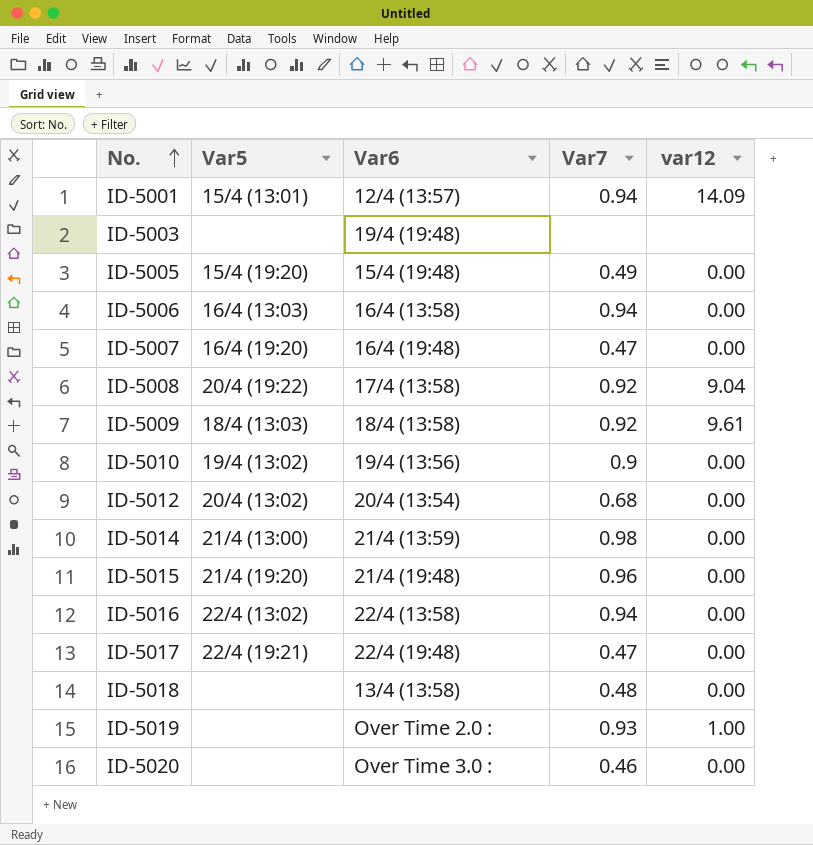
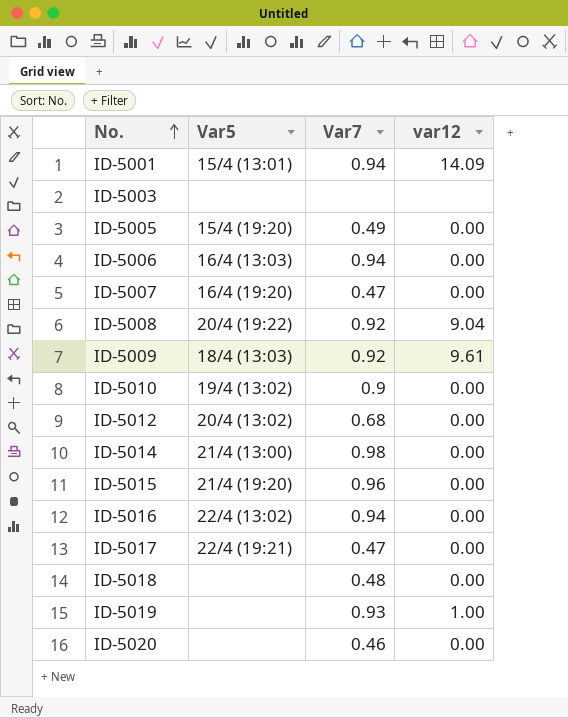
column Var6 | position: 3 -> none

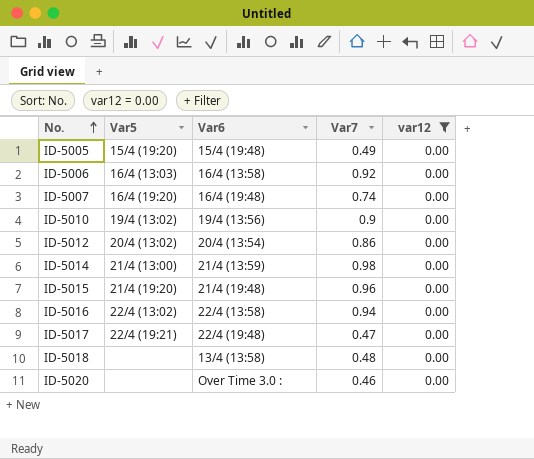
filter: none -> var12 = 0.00
column Var6 | position: none -> 3
ID-5006 | Var7: 0.94 -> 0.92
ID-5007 | Var7: 0.47 -> 0.74
ID-5012 | Var7: 0.68 -> 0.86

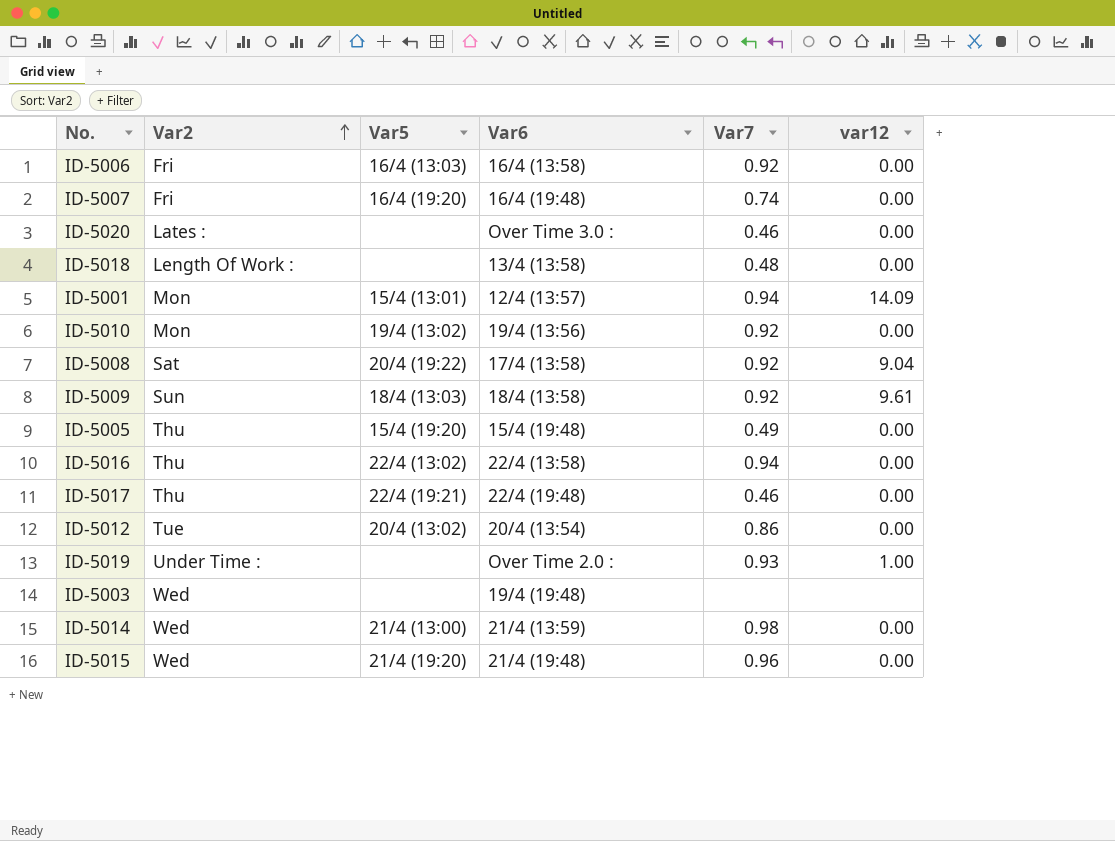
filter: var12 = 0.00 -> none
row order: No. ascending -> Var2 ascending
column Var2 | position: none -> 2
ID-5010 | Var7: 0.9 -> 0.92
ID-5017 | Var7: 0.47 -> 0.46

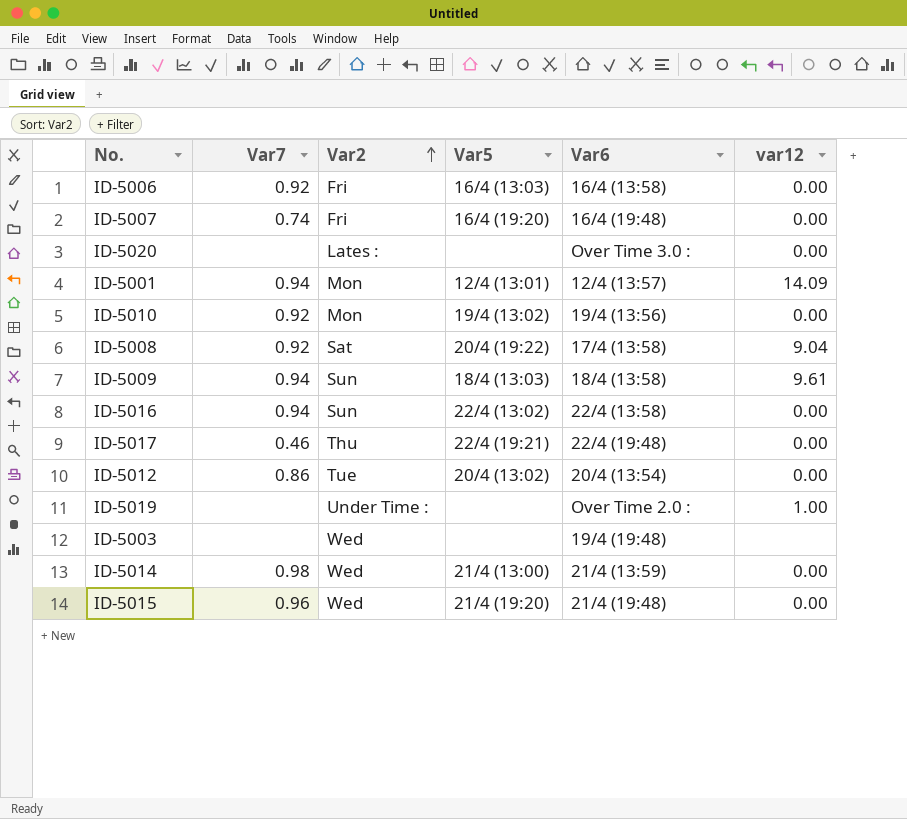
column Var7 | position: 5 -> 2
row ID-5018: Length Of Work : | none | 13/4 (13:58) | 0.48 | 0.00 -> none
row ID-5005: Thu | 15/4 (19:20) | 15/4 (19:48) | 0.49 | 0.00 -> none
ID-5020 | Var7: 0.46 -> none
ID-5001 | Var5: 15/4 (13:01) -> 12/4 (13:01)
ID-5009 | Var7: 0.92 -> 0.94
ID-5016 | Var2: Thu -> Sun
ID-5019 | Var7: 0.93 -> none

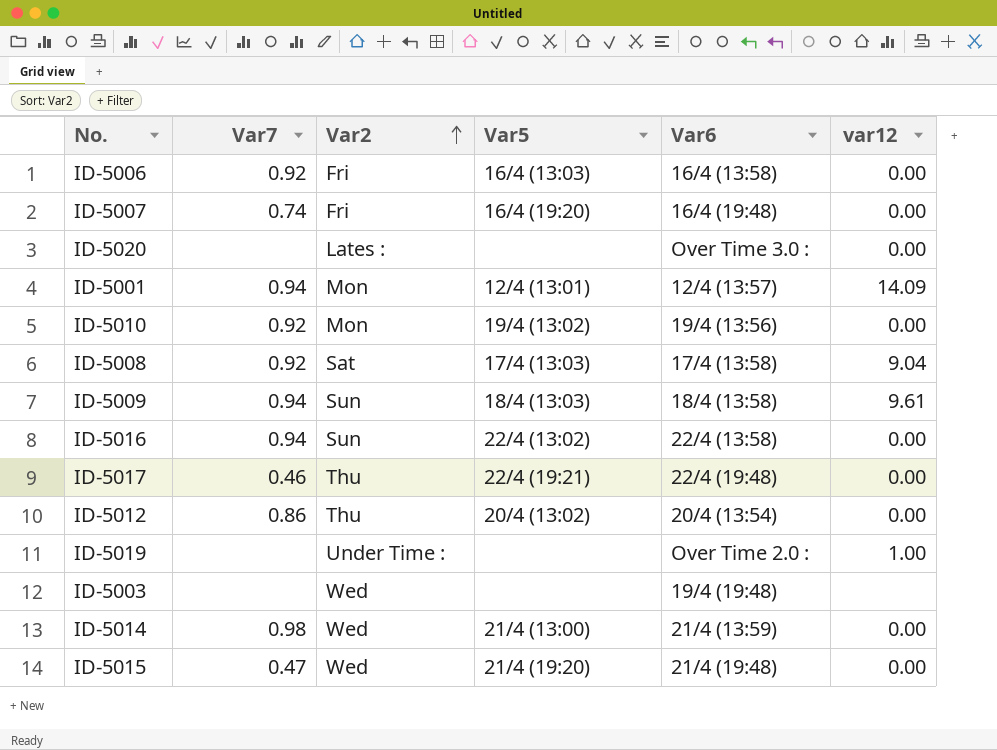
ID-5008 | Var5: 20/4 (19:22) -> 17/4 (13:03)
ID-5012 | Var2: Tue -> Thu
ID-5015 | Var7: 0.96 -> 0.47

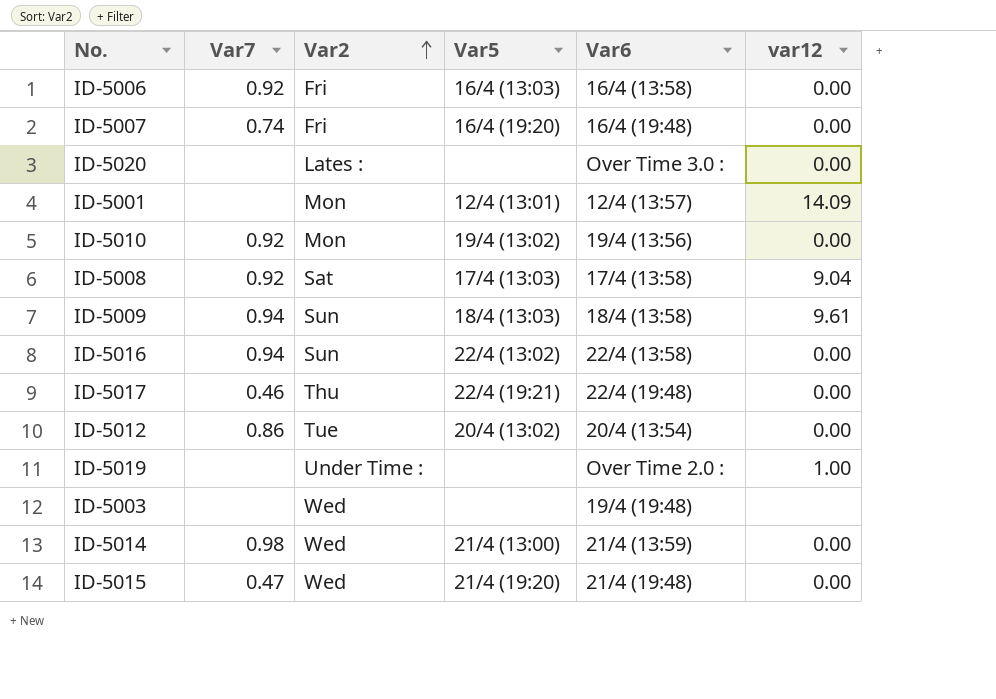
ID-5001 | Var7: 0.94 -> none
ID-5012 | Var2: Thu -> Tue

